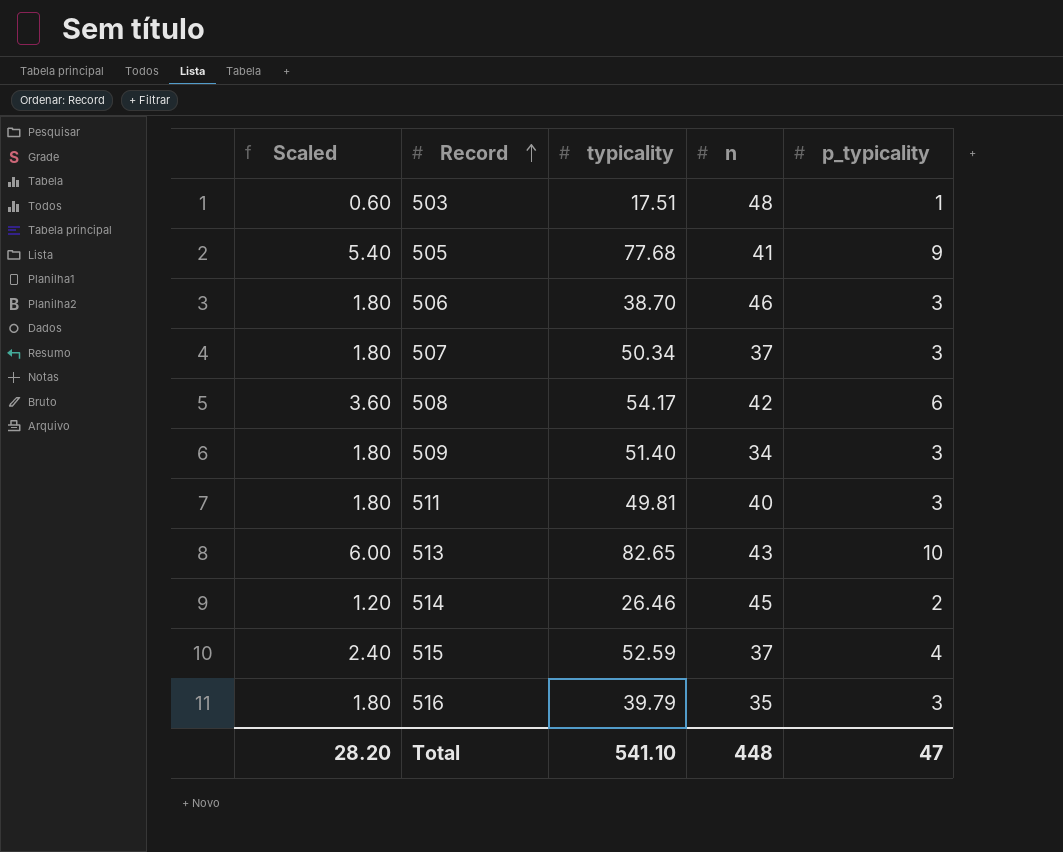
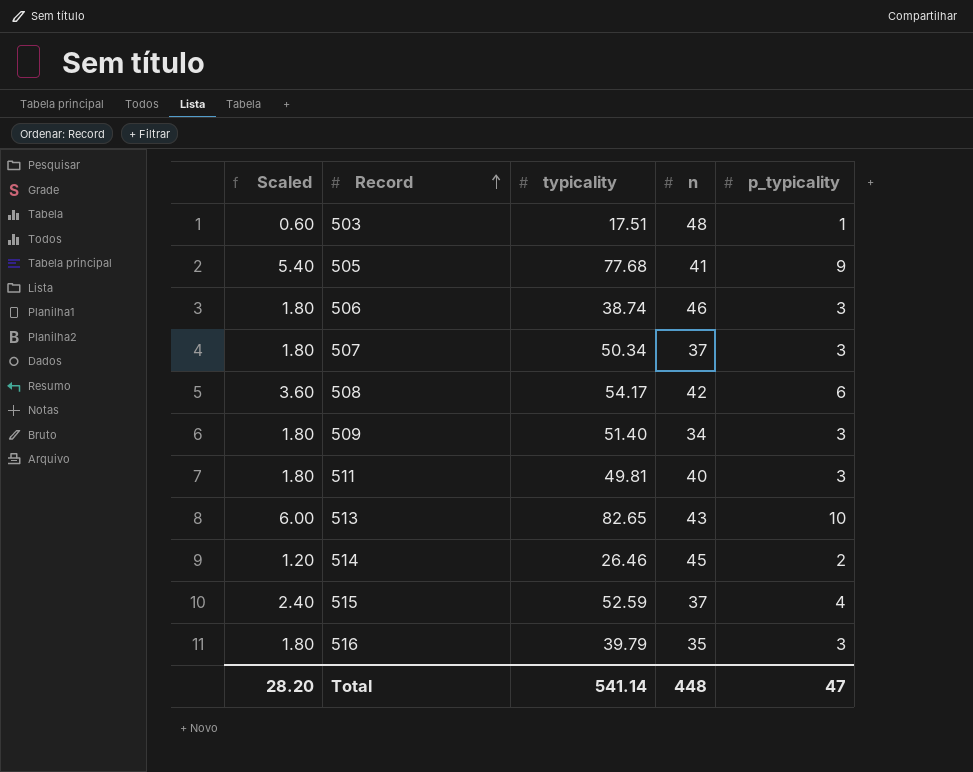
506 | typicality: 38.70 -> 38.74
Total | typicality: 541.10 -> 541.14

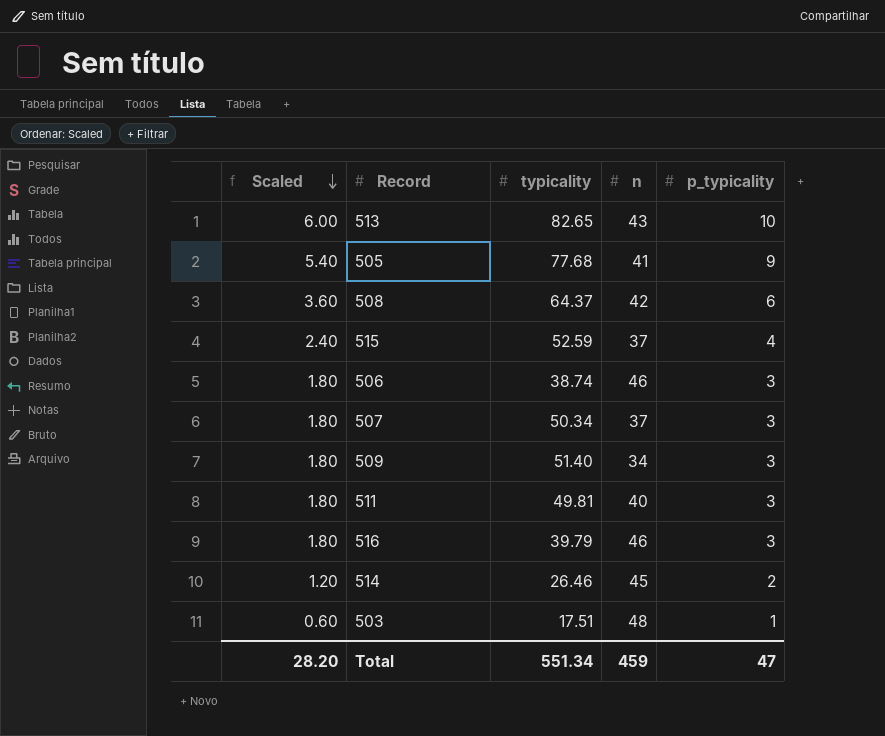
row order: Record ascending -> Scaled descending
508 | typicality: 54.17 -> 64.37
516 | n: 35 -> 46
Total | typicality: 541.14 -> 551.34
Total | n: 448 -> 459

